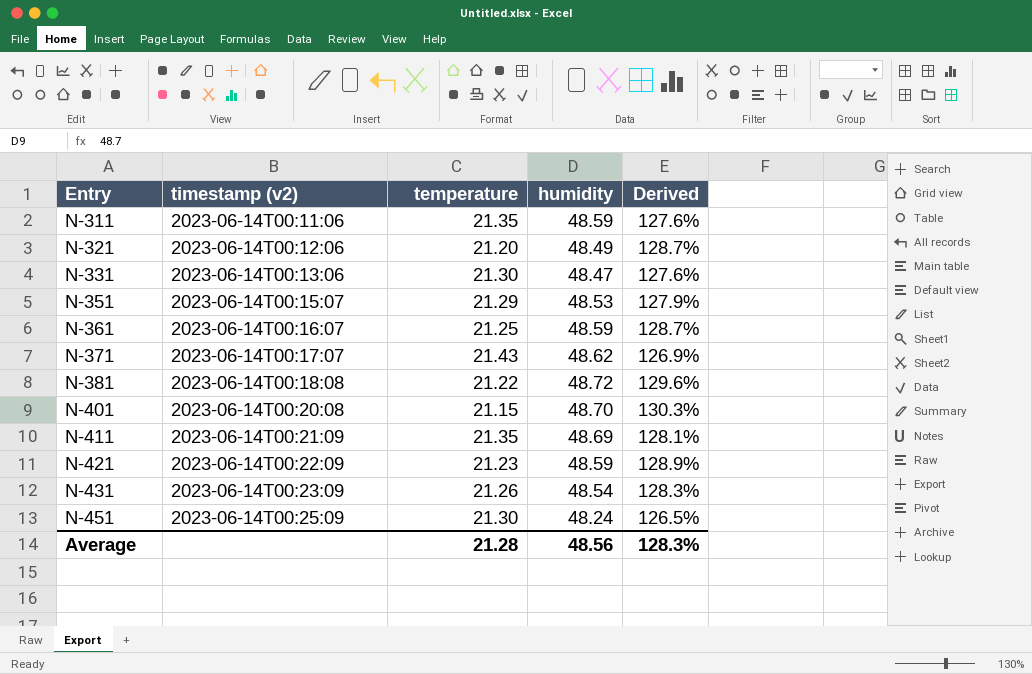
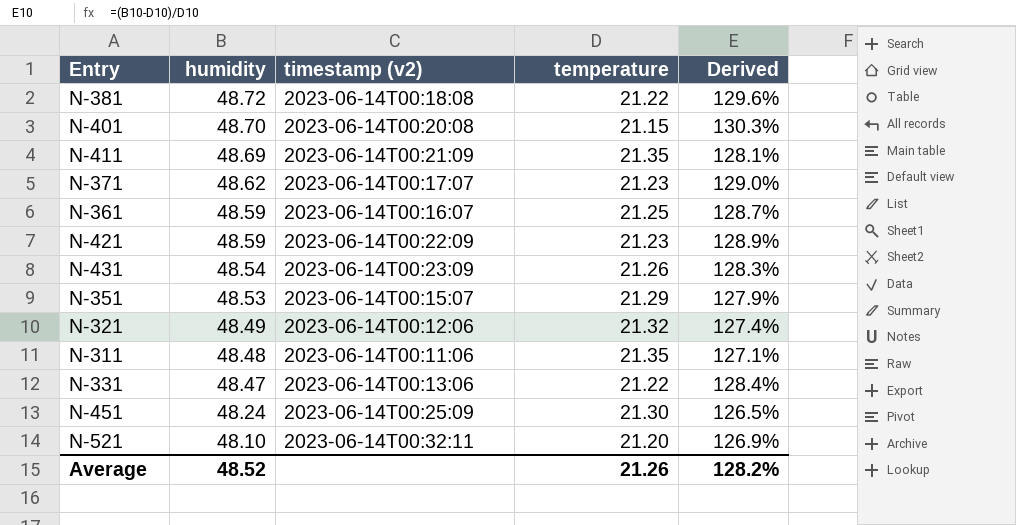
row order: Entry ascending -> humidity descending
column humidity | position: 4 -> 2
N-371 | temperature: 21.43 -> 21.23
N-371 | Derived: 126.9% -> 129.0%
N-321 | temperature: 21.20 -> 21.32
N-321 | Derived: 128.7% -> 127.4%
N-311 | humidity: 48.59 -> 48.48
N-311 | Derived: 127.6% -> 127.1%
N-331 | temperature: 21.30 -> 21.22
N-331 | Derived: 127.6% -> 128.4%
row N-521: none -> 48.10 | 2023-06-14T00:32:11 | 21.20 | 126.9%
Average | humidity: 48.56 -> 48.52
Average | temperature: 21.28 -> 21.26
Average | Derived: 128.3% -> 128.2%

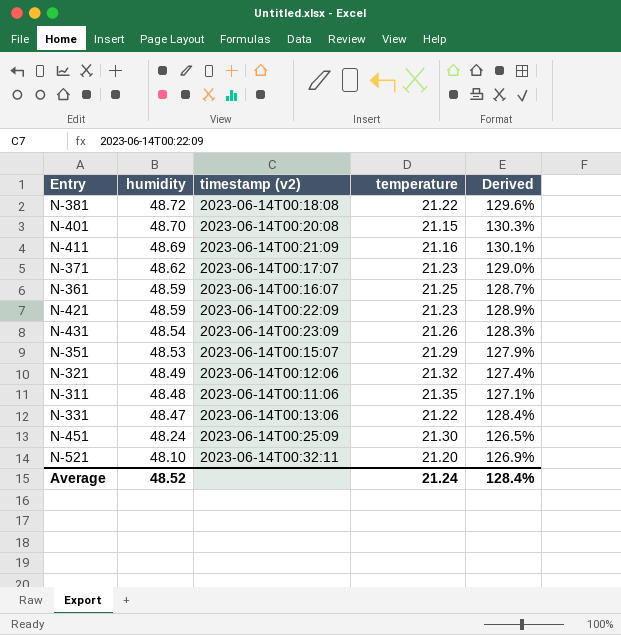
N-411 | temperature: 21.35 -> 21.16
N-411 | Derived: 128.1% -> 130.1%
Average | temperature: 21.26 -> 21.24
Average | Derived: 128.2% -> 128.4%

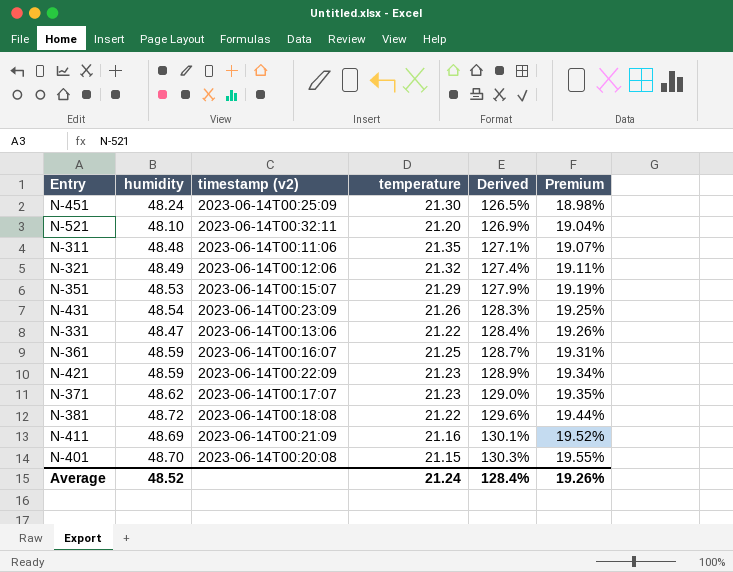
row order: humidity descending -> Derived ascending
column Premium | formula: none -> [Derived] * 0.15

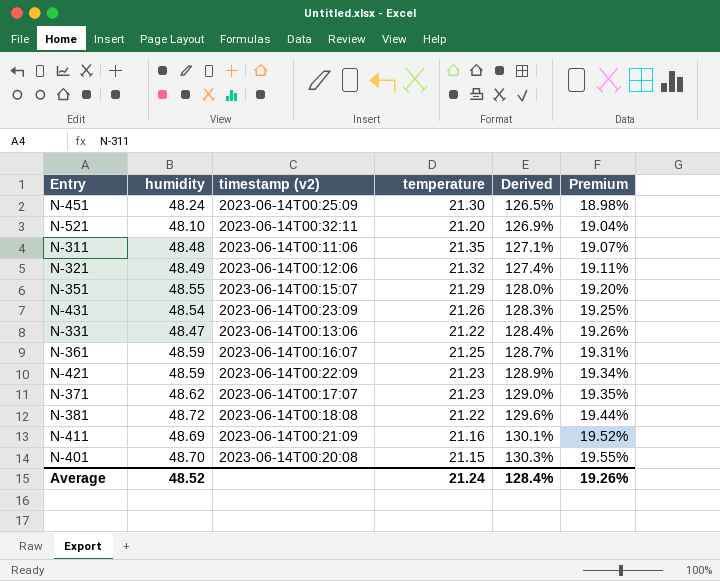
N-351 | humidity: 48.53 -> 48.55
N-351 | Derived: 127.9% -> 128.0%
N-351 | Premium: 19.19% -> 19.20%

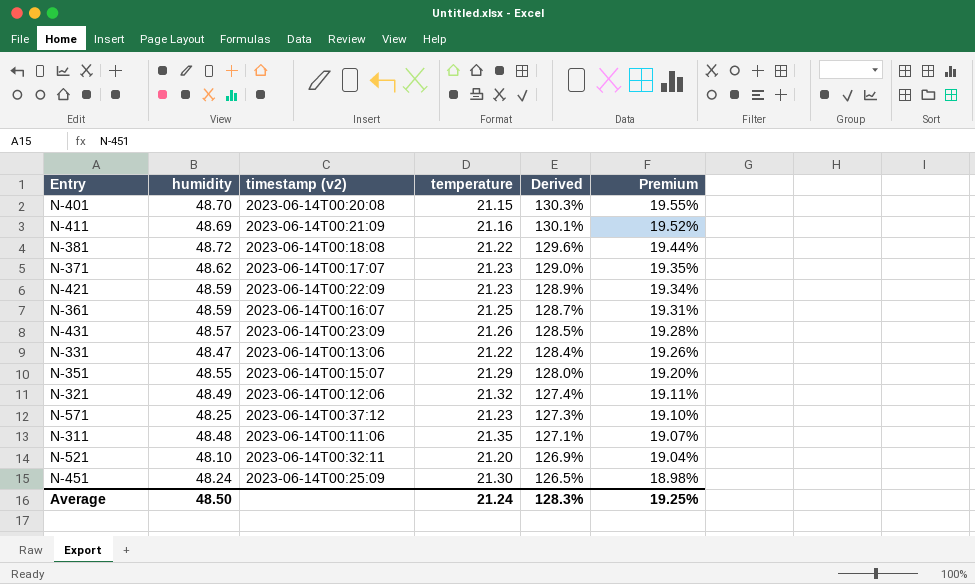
row order: Derived ascending -> Derived descending
N-431 | humidity: 48.54 -> 48.57
N-431 | Derived: 128.3% -> 128.5%
N-431 | Premium: 19.25% -> 19.28%
row N-571: none -> 48.25 | 2023-06-14T00:37:12 | 21.23 | 127.3% | 19.10%
Average | humidity: 48.52 -> 48.50
Average | Derived: 128.4% -> 128.3%
Average | Premium: 19.26% -> 19.25%

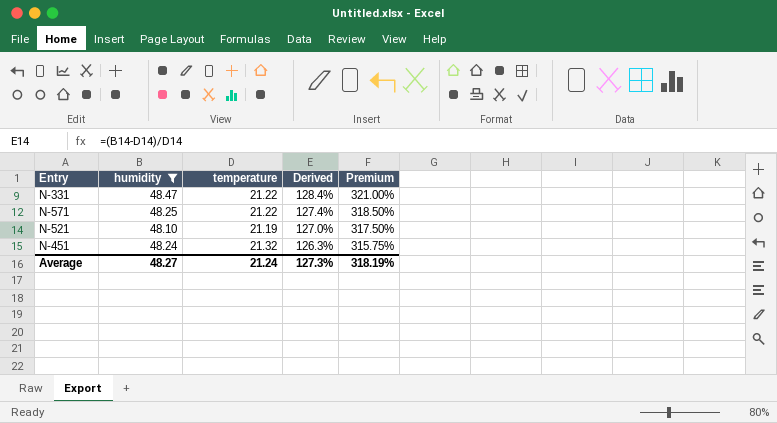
filter: none -> humidity <= 48.47
column timestamp (v2) | position: 3 -> none
column Premium | formula: [Derived] * 0.15 -> [Derived] * 2.5
N-571 | temperature: 21.23 -> 21.22
N-571 | Derived: 127.3% -> 127.4%
N-521 | temperature: 21.20 -> 21.19
N-521 | Derived: 126.9% -> 127.0%
N-451 | temperature: 21.30 -> 21.32
N-451 | Derived: 126.5% -> 126.3%
Average | humidity: 48.50 -> 48.27
Average | Derived: 128.3% -> 127.3%
Average | Premium: 19.25% -> 318.19%

